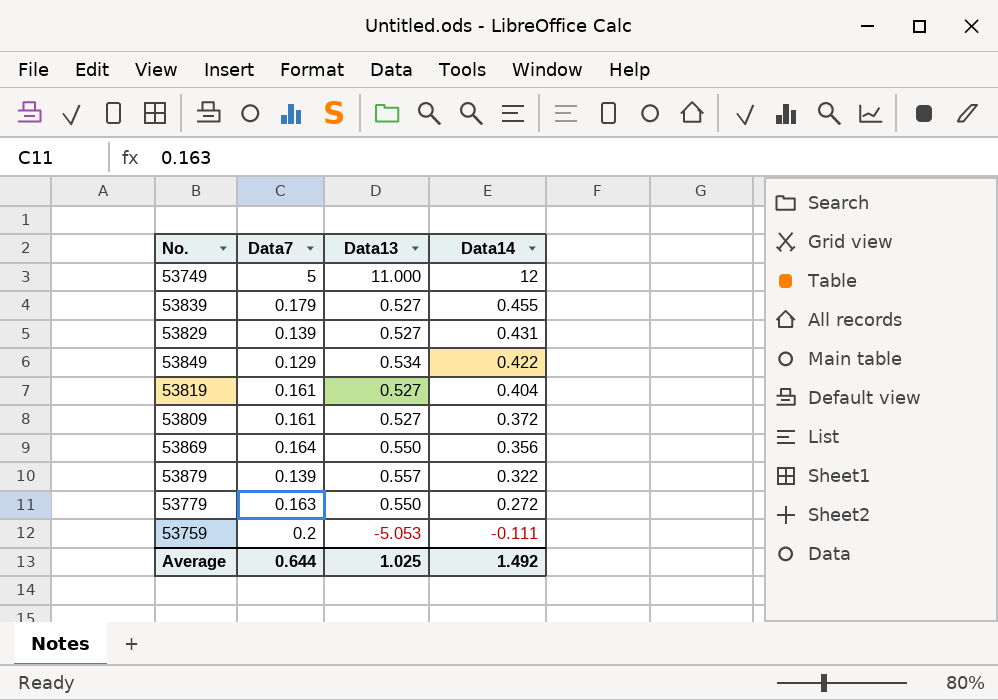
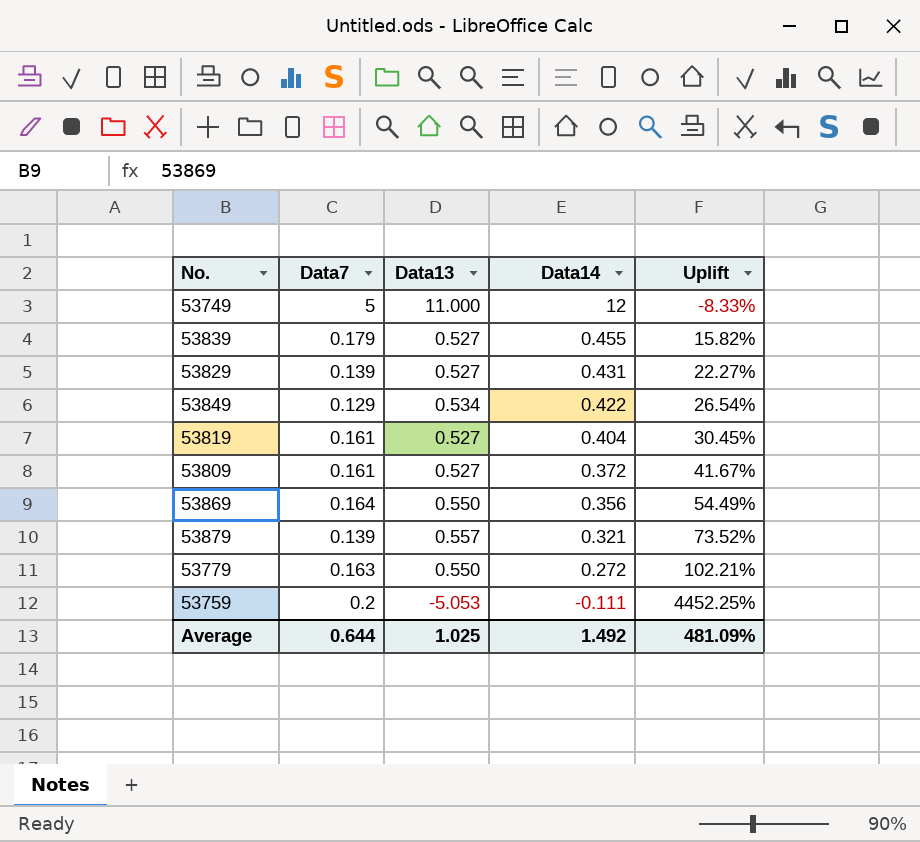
column Uplift | formula: none -> ([Data13] - [Data14]) / [Data14]
53879 | Data14: 0.322 -> 0.321

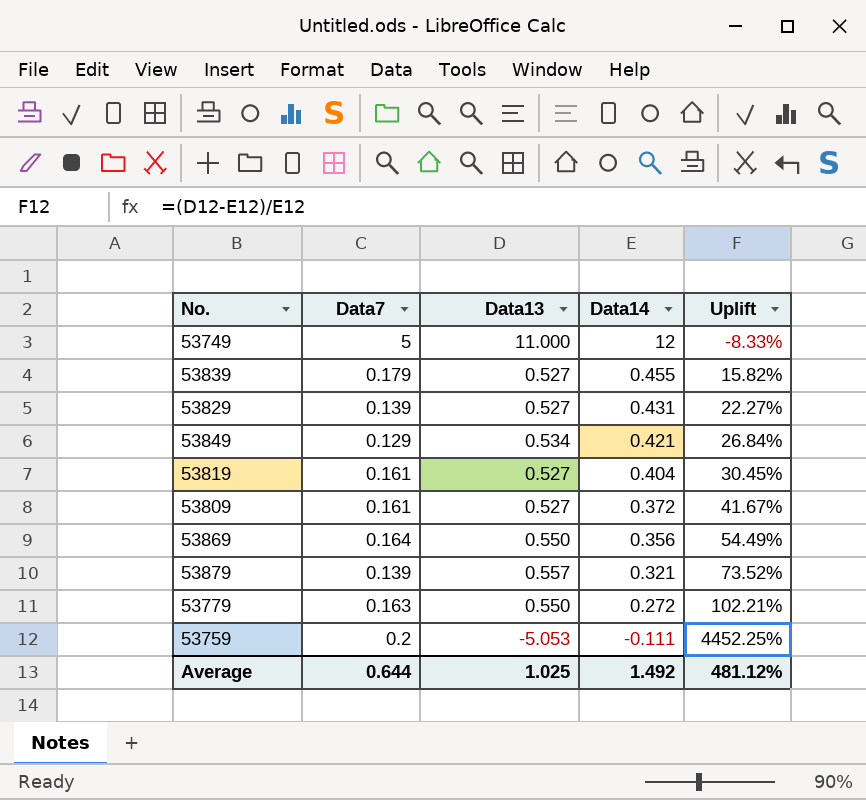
53849 | Data14: 0.422 -> 0.421
53849 | Uplift: 26.54% -> 26.84%
Average | Uplift: 481.09% -> 481.12%

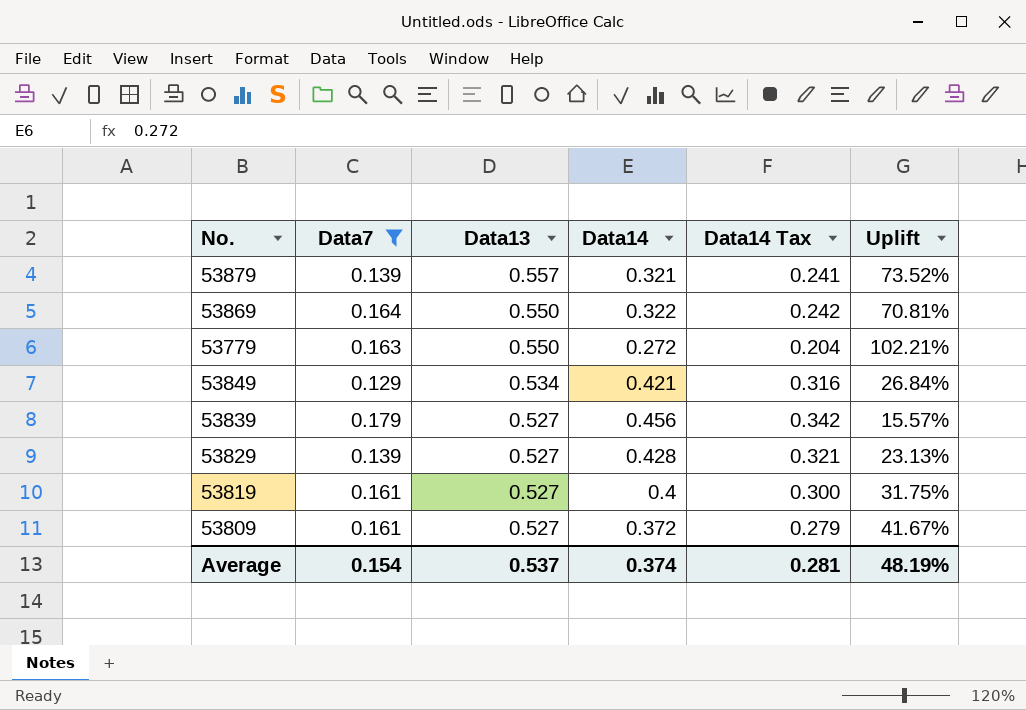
filter: none -> Data7 <= 0.179
row order: Data14 descending -> Data13 descending
column Data14 Tax | formula: none -> [Data14] * 0.75
53869 | Data14: 0.356 -> 0.322
53869 | Uplift: 54.49% -> 70.81%
53839 | Data14: 0.455 -> 0.456
53839 | Uplift: 15.82% -> 15.57%
53829 | Data14: 0.431 -> 0.428
53829 | Uplift: 22.27% -> 23.13%
53819 | Data14: 0.404 -> 0.4
53819 | Uplift: 30.45% -> 31.75%
Average | Data7: 0.644 -> 0.154
Average | Data13: 1.025 -> 0.537
Average | Data14: 1.492 -> 0.374
Average | Uplift: 481.12% -> 48.19%

